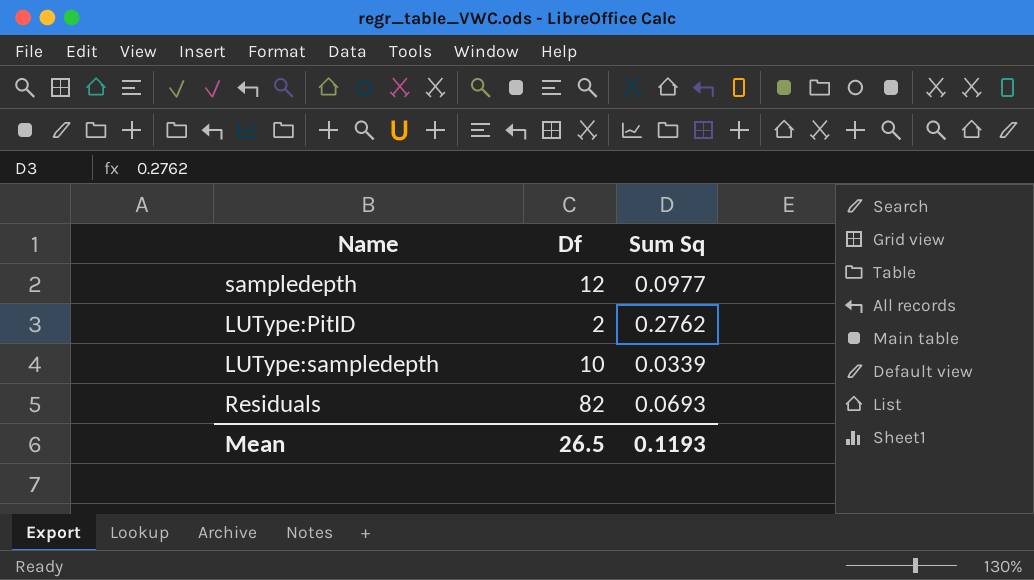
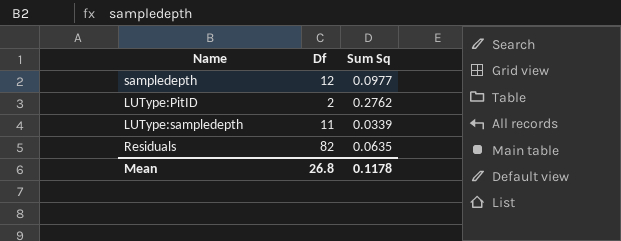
LUType:sampledepth | Df: 10 -> 11
Residuals | Sum Sq: 0.0693 -> 0.0635
Mean | Df: 26.5 -> 26.8
Mean | Sum Sq: 0.1193 -> 0.1178

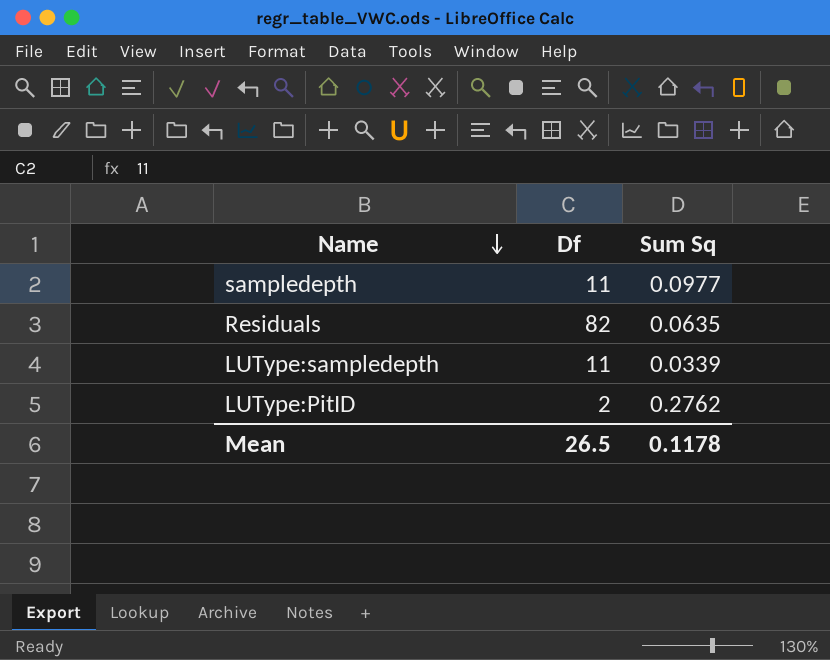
row order: none -> Name descending
sampledepth | Df: 12 -> 11
Mean | Df: 26.8 -> 26.5

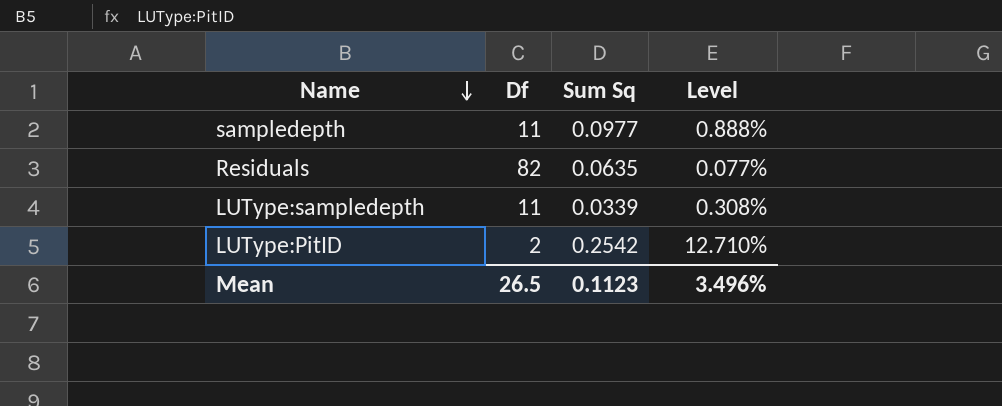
column Level | formula: none -> [Sum Sq] / [Df]
LUType:PitID | Sum Sq: 0.2762 -> 0.2542
Mean | Sum Sq: 0.1178 -> 0.1123

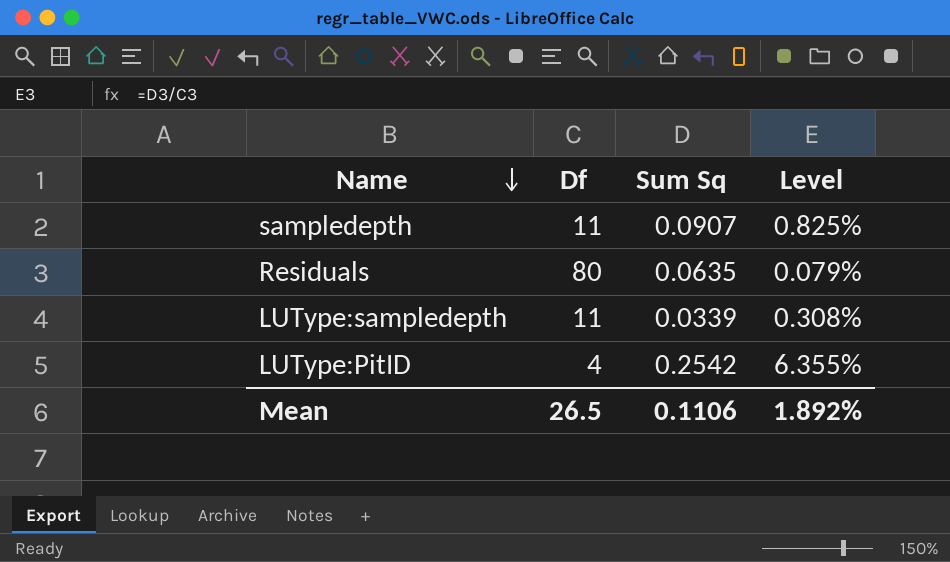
sampledepth | Sum Sq: 0.0977 -> 0.0907
sampledepth | Level: 0.888% -> 0.825%
Residuals | Df: 82 -> 80
Residuals | Level: 0.077% -> 0.079%
LUType:PitID | Df: 2 -> 4
LUType:PitID | Level: 12.710% -> 6.355%
Mean | Sum Sq: 0.1123 -> 0.1106
Mean | Level: 3.496% -> 1.892%

